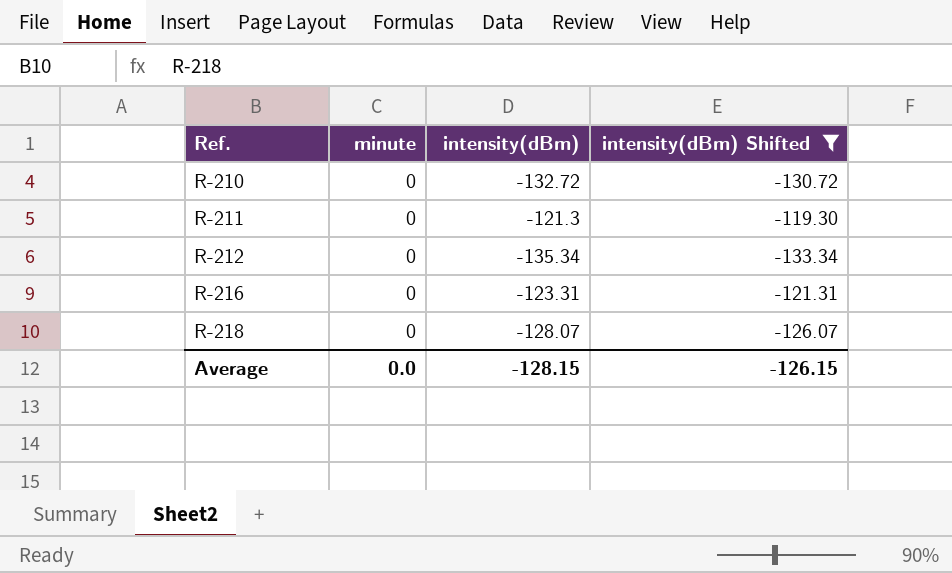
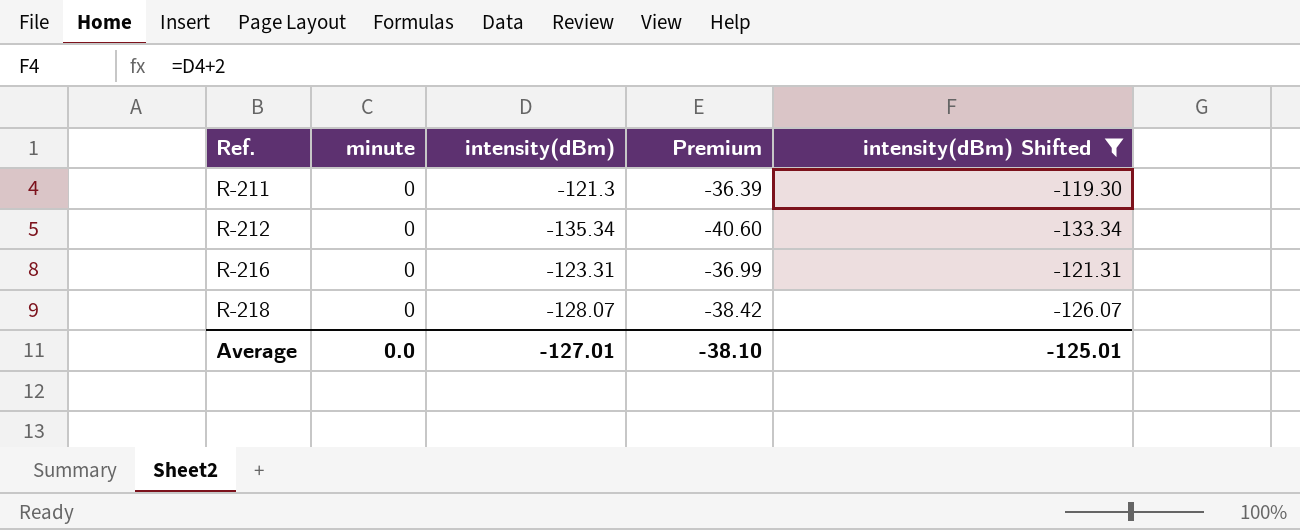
column Premium | formula: none -> [intensity(dBm)] * 0.3
row R-210: 0 | -132.72 | -130.72 -> none
Average | intensity(dBm): -128.15 -> -127.01
Average | intensity(dBm) Shifted: -126.15 -> -125.01

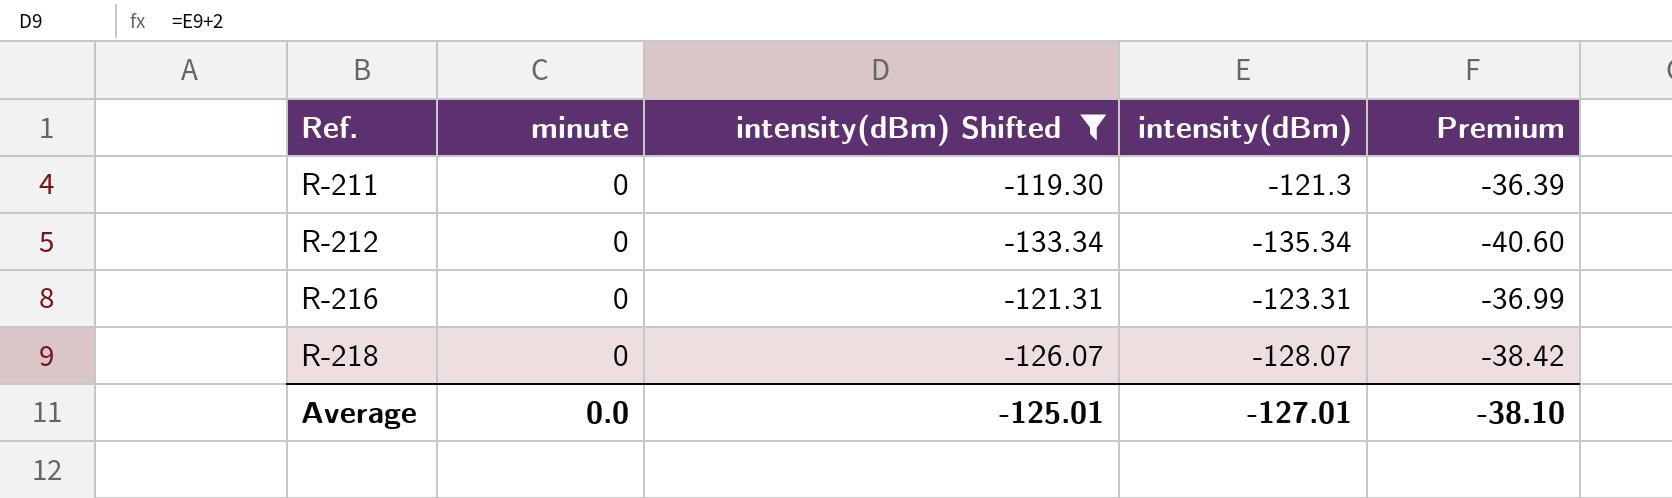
column intensity(dBm) Shifted | position: 5 -> 3

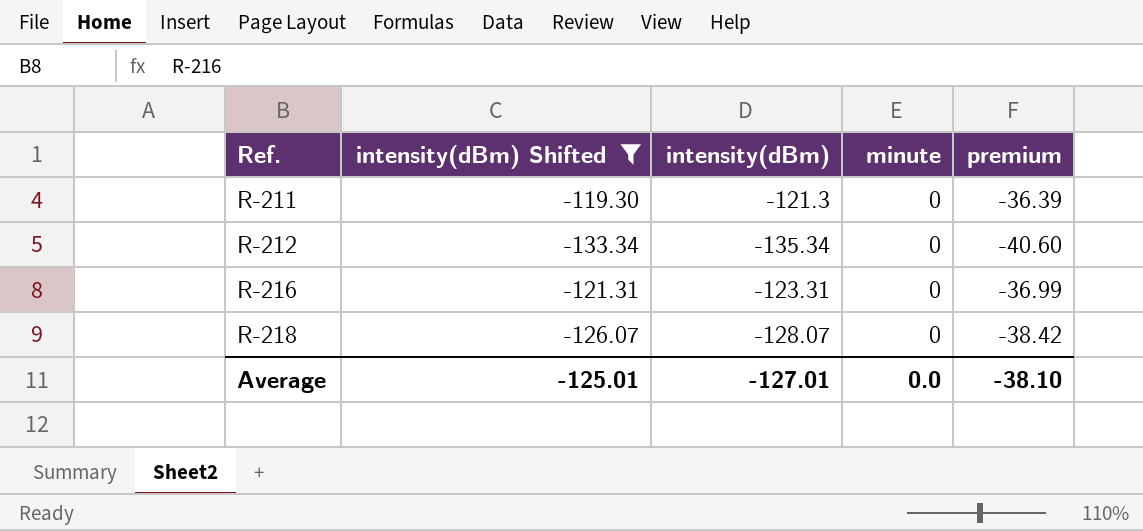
column minute | position: 2 -> 4
column name: Premium -> premium

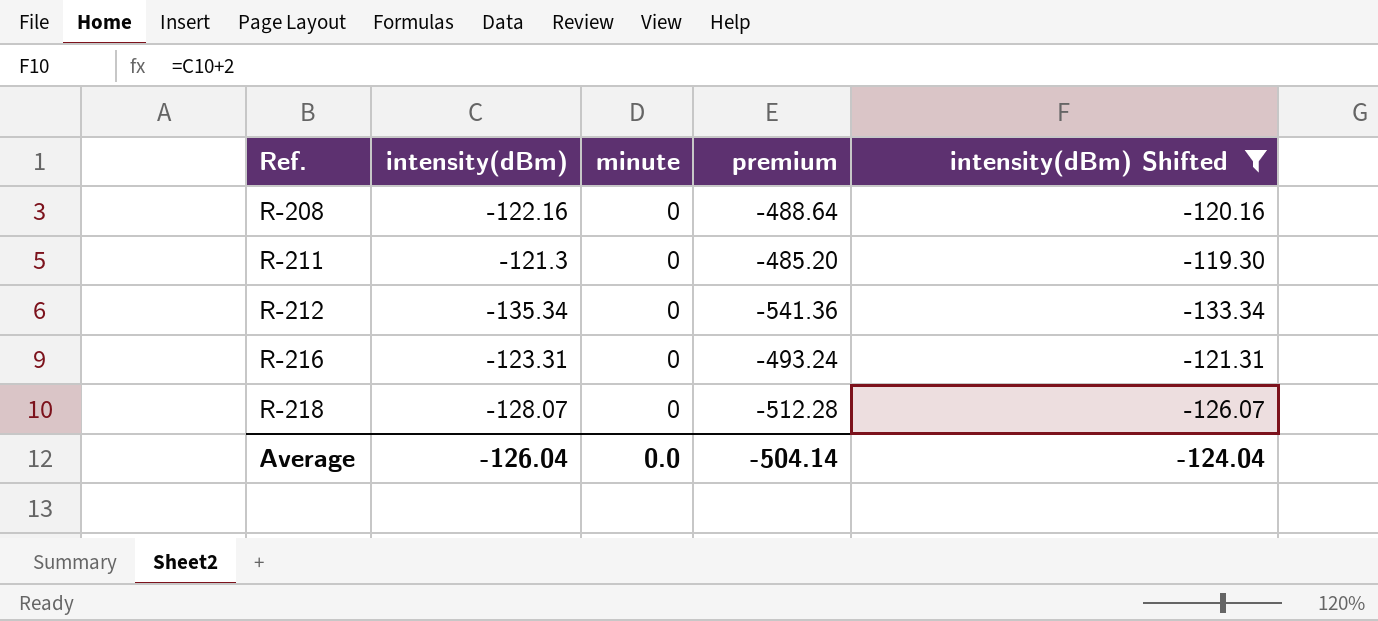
column premium | formula: [intensity(dBm)] * 0.3 -> [intensity(dBm)] * 4
column intensity(dBm) Shifted | position: 2 -> 5
row R-208: none -> -122.16 | 0 | -488.64 | -120.16
Average | intensity(dBm): -127.01 -> -126.04
Average | premium: -38.10 -> -504.14
Average | intensity(dBm) Shifted: -125.01 -> -124.04

